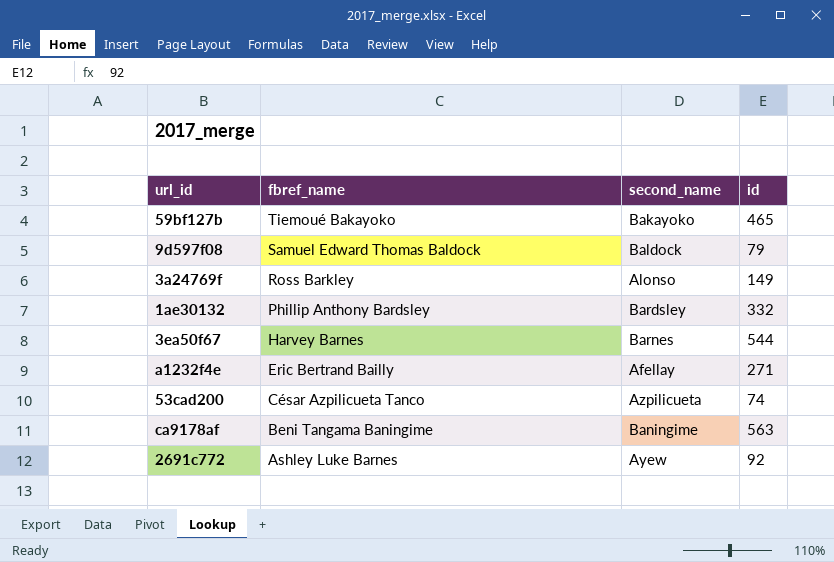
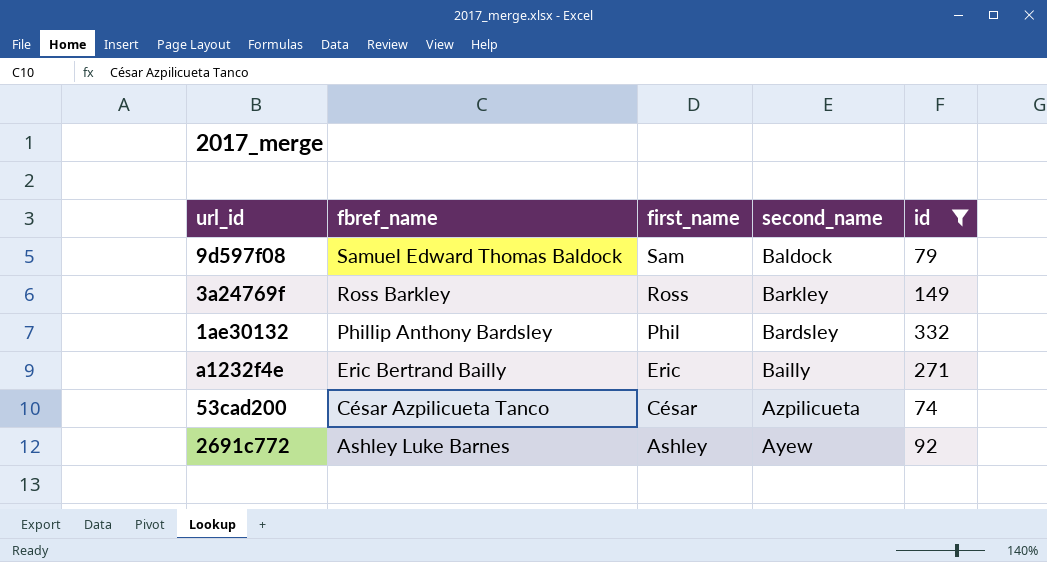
filter: none -> id <= 332
column first_name | position: none -> 3
3a24769f | second_name: Alonso -> Barkley
a1232f4e | second_name: Afellay -> Bailly

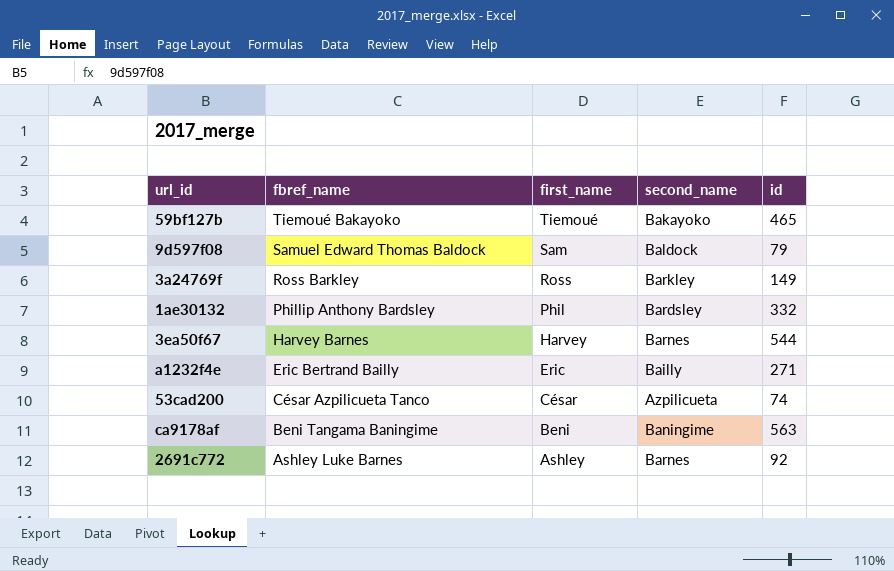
filter: id <= 332 -> none
2691c772 | second_name: Ayew -> Barnes

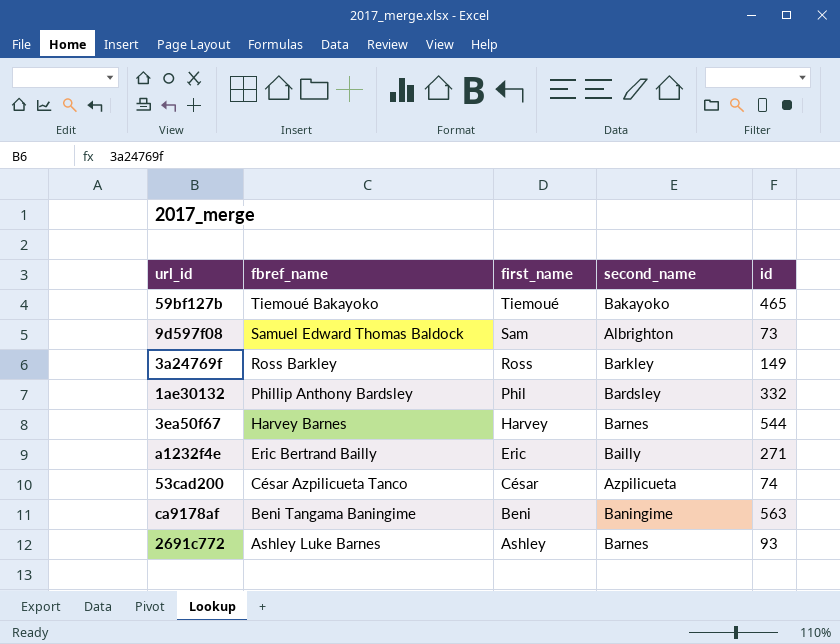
9d597f08 | second_name: Baldock -> Albrighton
9d597f08 | id: 79 -> 73
2691c772 | id: 92 -> 93

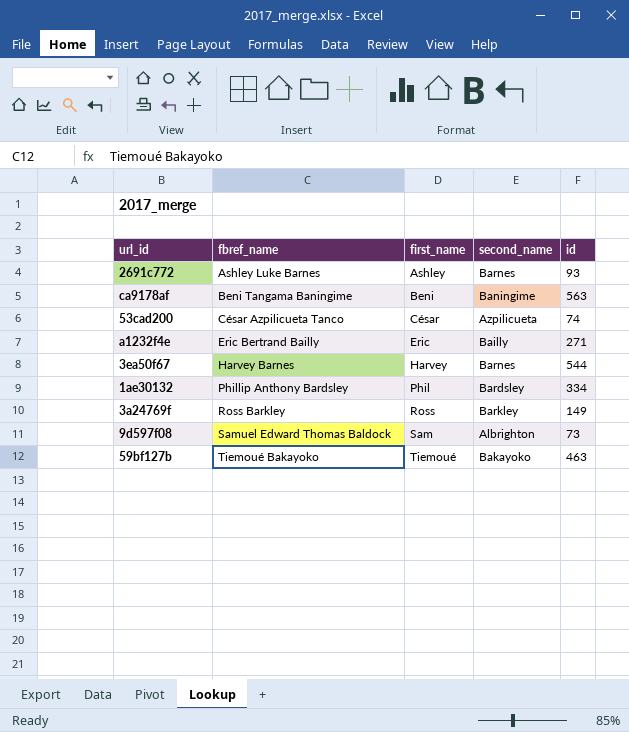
row order: fbref_name descending -> fbref_name ascending
1ae30132 | id: 332 -> 334
59bf127b | id: 465 -> 463

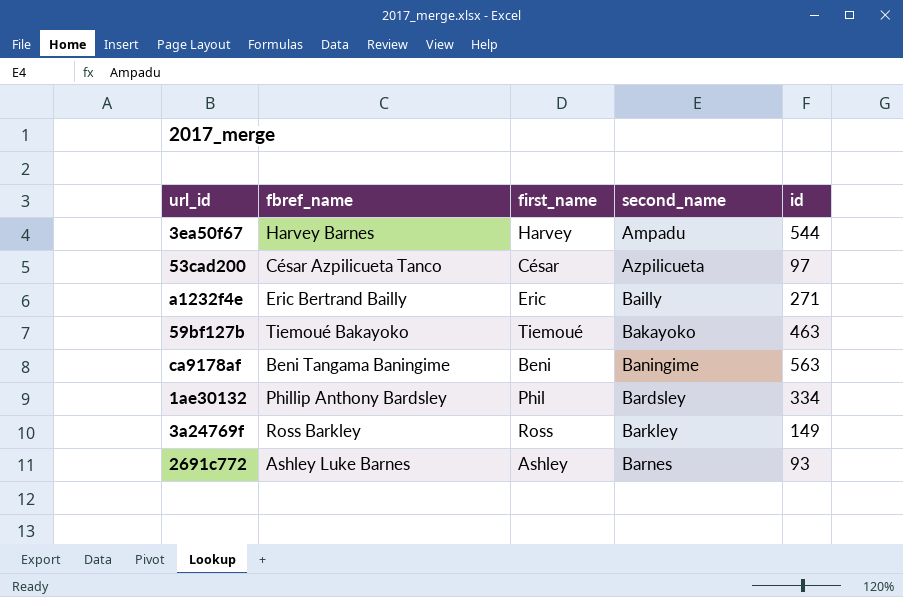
row order: fbref_name ascending -> second_name ascending
row 9d597f08: Samuel Edward Thomas Baldock | Sam | Albrighton | 73 -> none
3ea50f67 | second_name: Barnes -> Ampadu
53cad200 | id: 74 -> 97

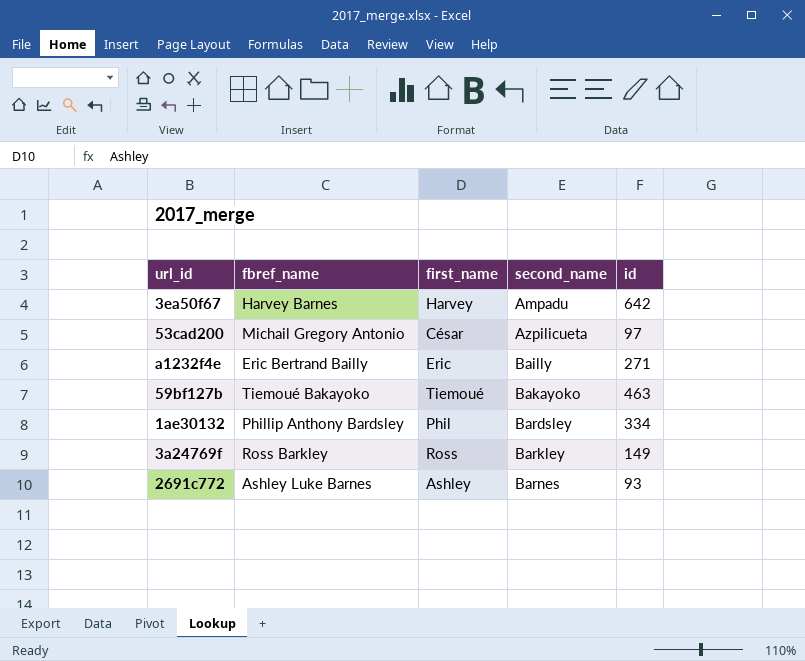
row ca9178af: Beni Tangama Baningime | Beni | Baningime | 563 -> none
3ea50f67 | id: 544 -> 642
53cad200 | fbref_name: César Azpilicueta Tanco -> Michail Gregory Antonio

